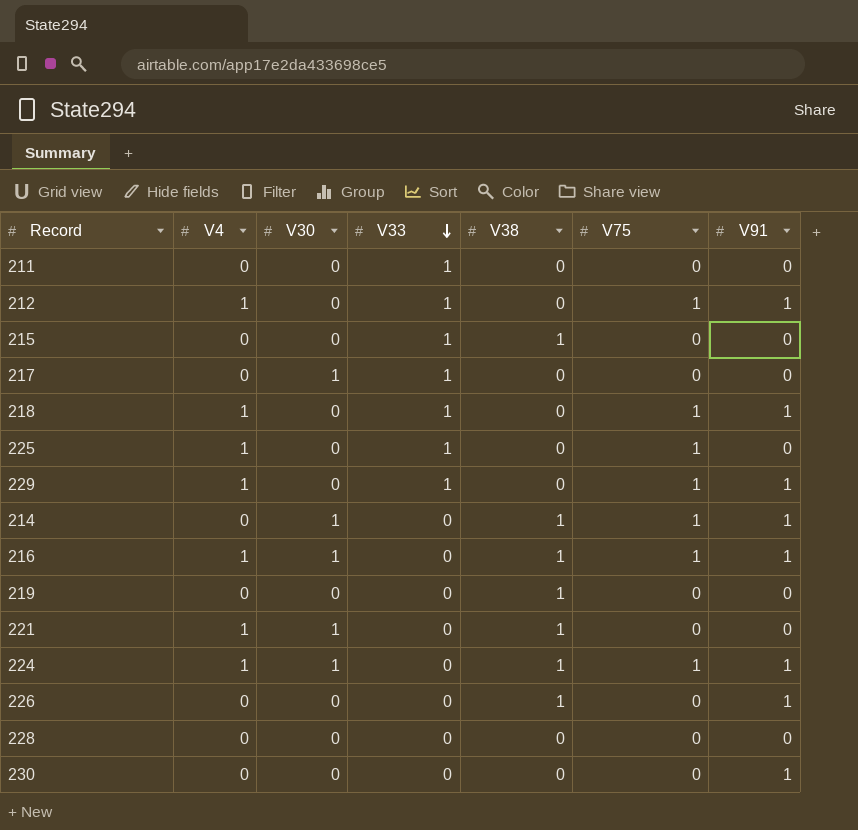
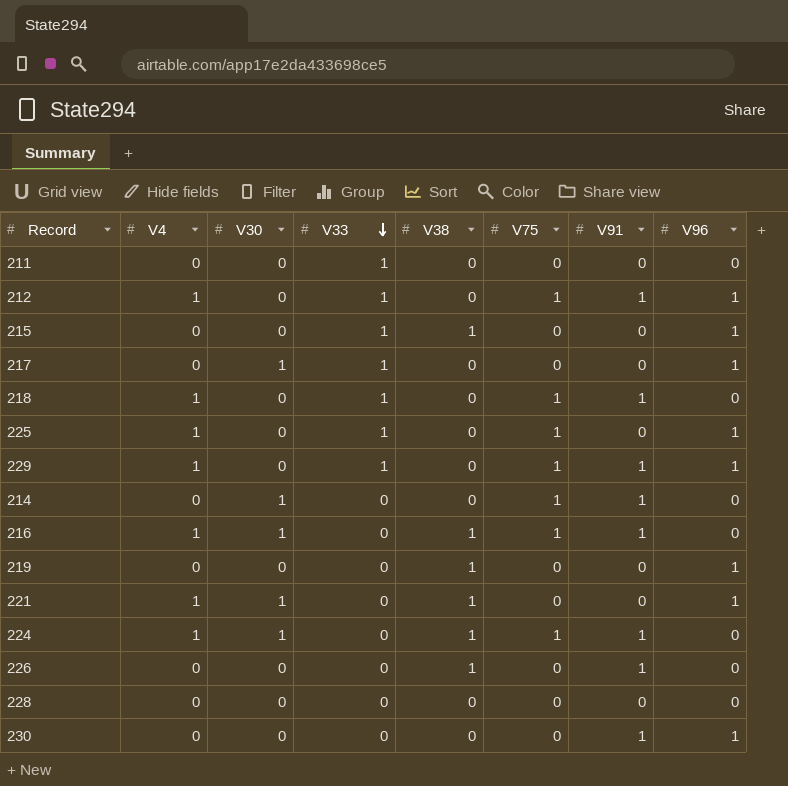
column V96 | position: none -> 8
214 | V38: 1 -> 0

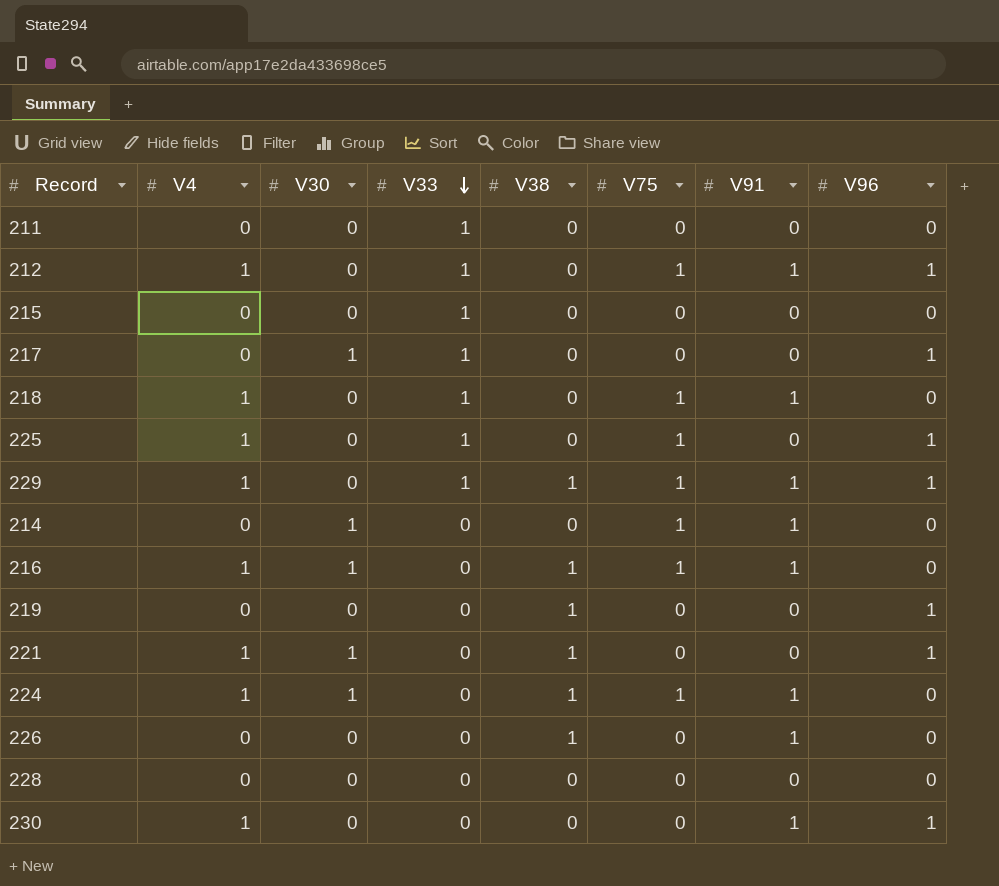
215 | V38: 1 -> 0
215 | V96: 1 -> 0
229 | V38: 0 -> 1
230 | V4: 0 -> 1

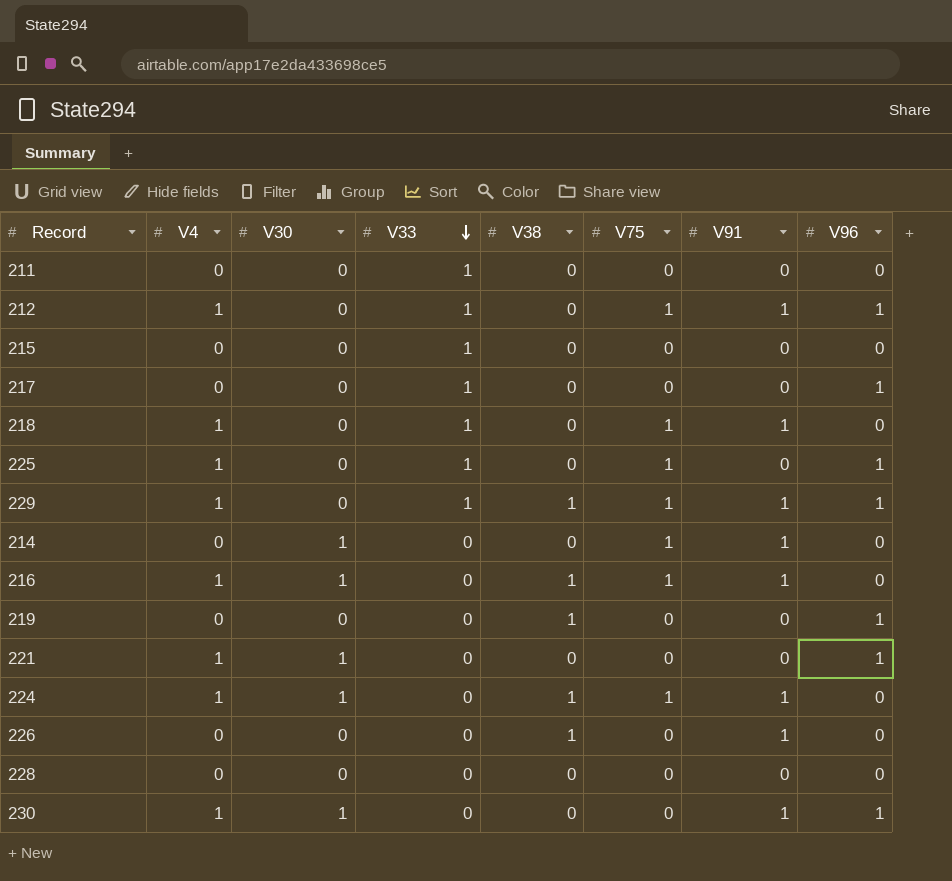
217 | V30: 1 -> 0
221 | V38: 1 -> 0
230 | V30: 0 -> 1

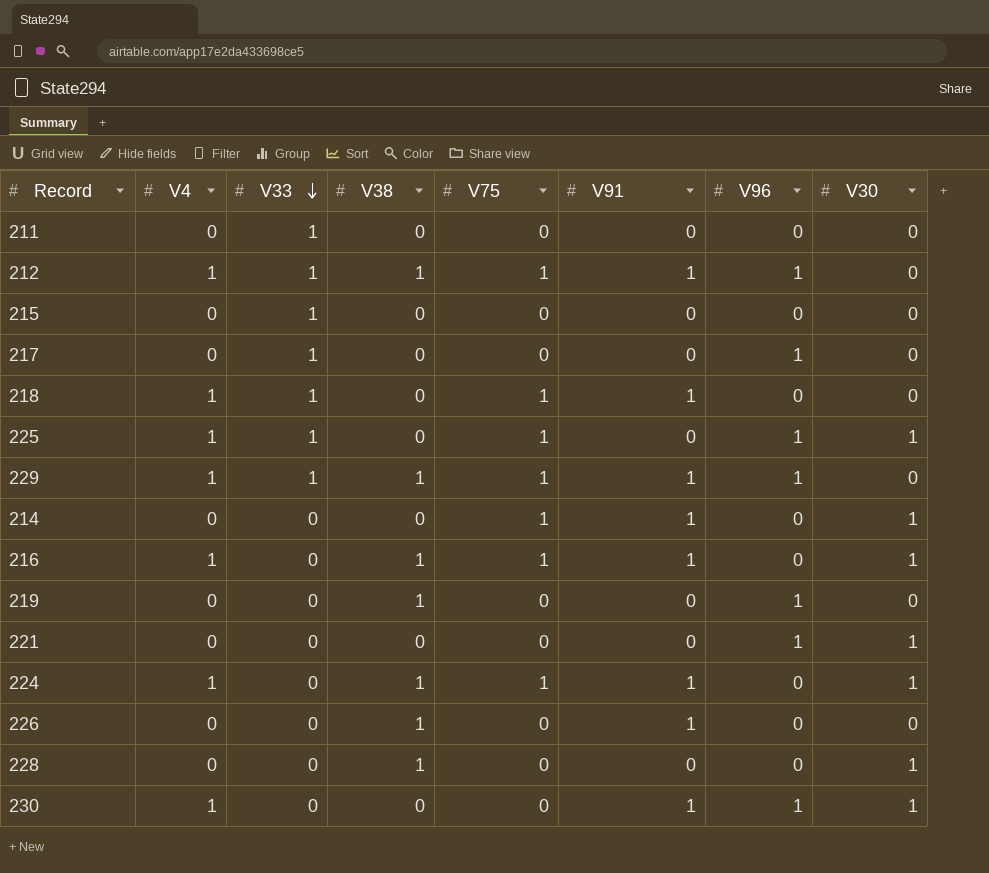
column V30 | position: 3 -> 8
212 | V38: 0 -> 1
225 | V30: 0 -> 1
221 | V4: 1 -> 0
228 | V38: 0 -> 1
228 | V30: 0 -> 1

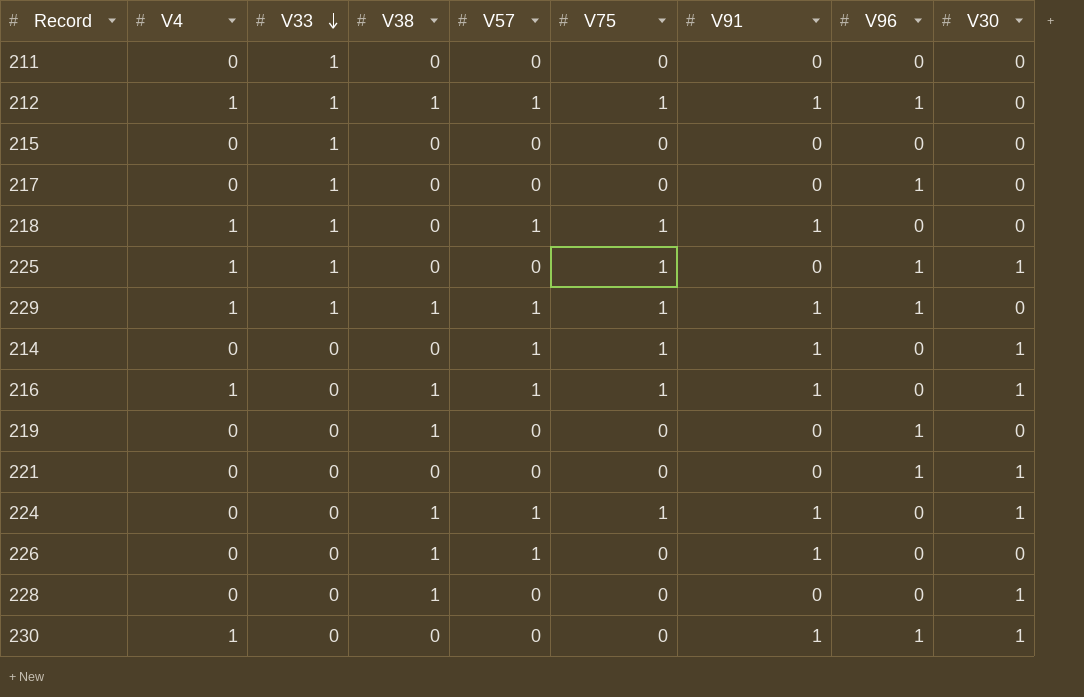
column V57 | position: none -> 5
224 | V4: 1 -> 0

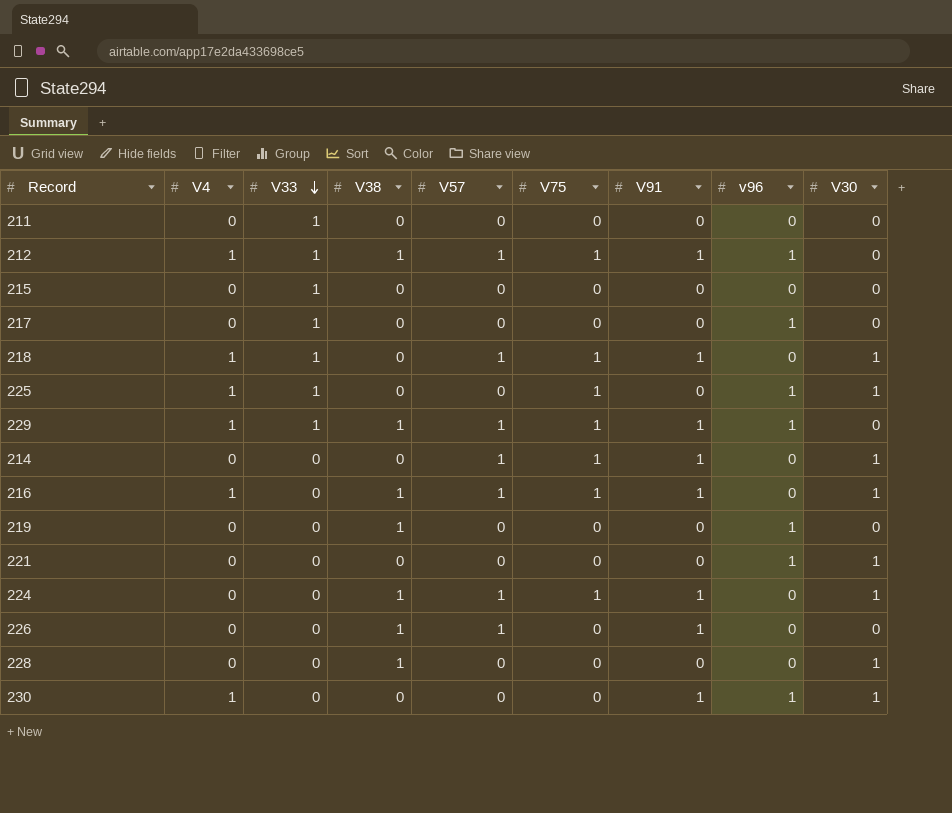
column name: V96 -> v96
218 | V30: 0 -> 1

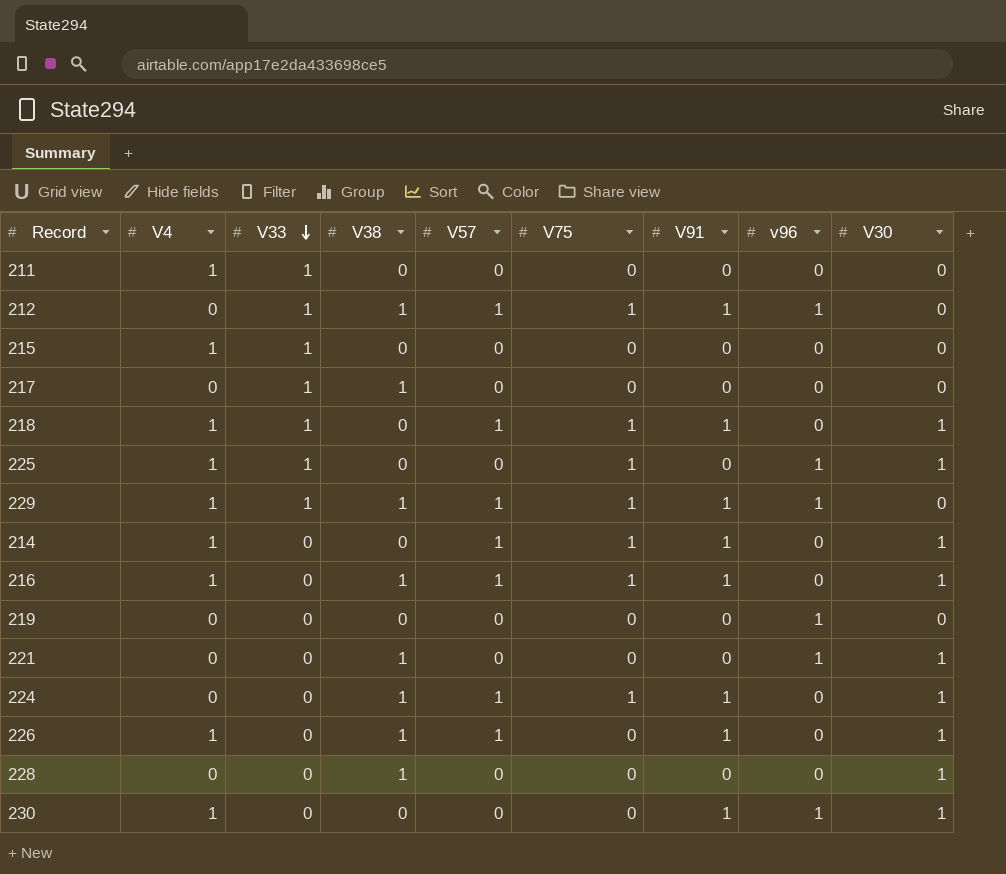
211 | V4: 0 -> 1
212 | V4: 1 -> 0
215 | V4: 0 -> 1
217 | V38: 0 -> 1
217 | v96: 1 -> 0
214 | V4: 0 -> 1
219 | V38: 1 -> 0
221 | V38: 0 -> 1
226 | V4: 0 -> 1
226 | V30: 0 -> 1

